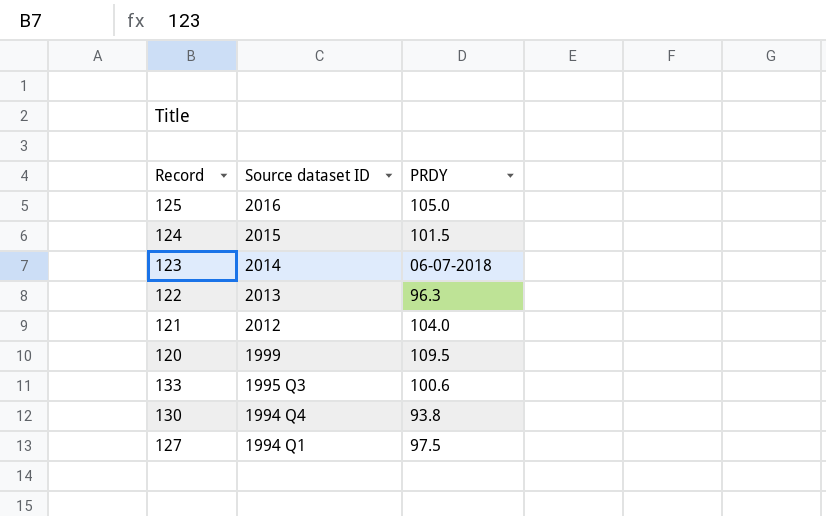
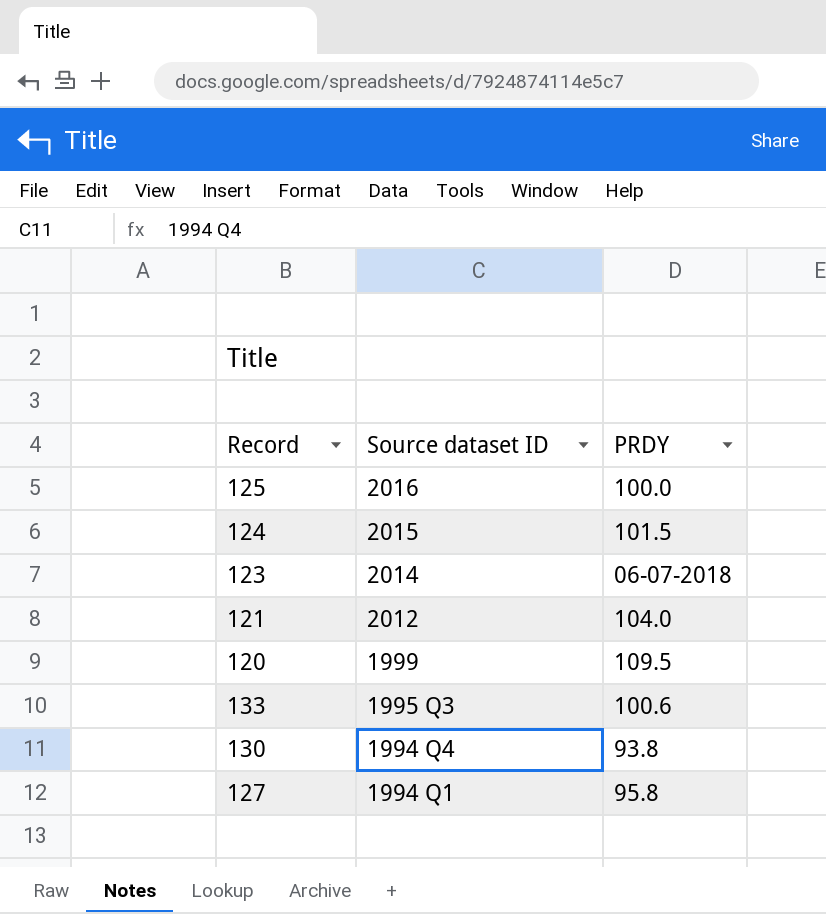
row 122: 2013 | 96.3 -> none
125 | PRDY: 105.0 -> 100.0
127 | PRDY: 97.5 -> 95.8

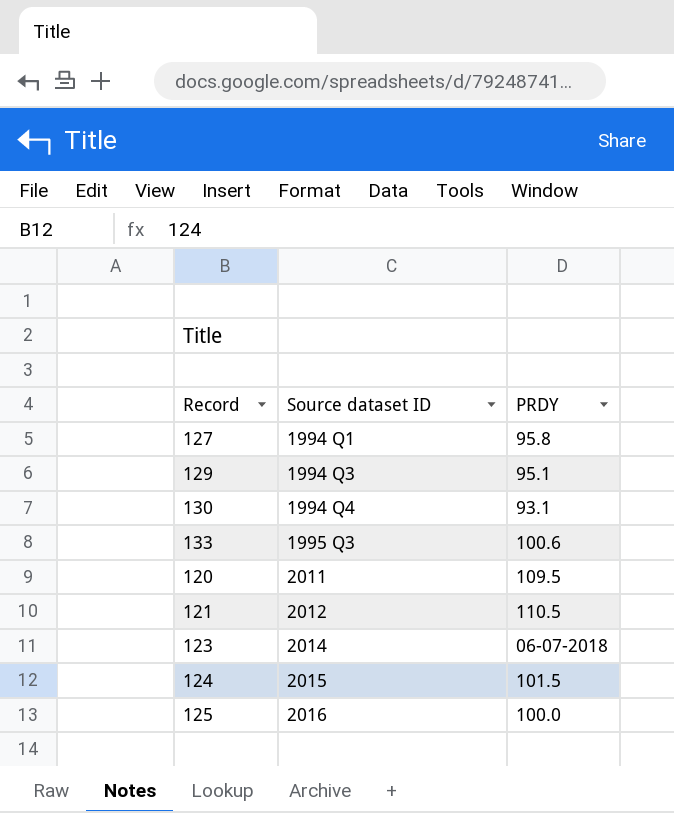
row order: Source dataset ID descending -> Source dataset ID ascending
row 129: none -> 1994 Q3 | 95.1
130 | PRDY: 93.8 -> 93.1
120 | Source dataset ID: 1999 -> 2011
121 | PRDY: 104.0 -> 110.5

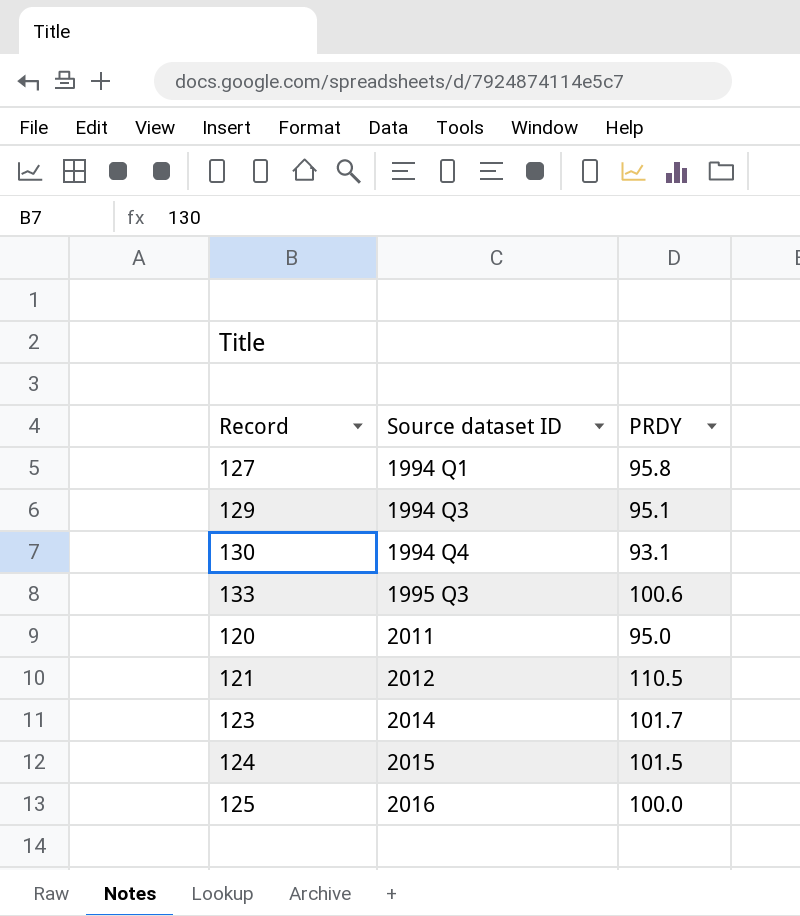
120 | PRDY: 109.5 -> 95.0
123 | PRDY: 06-07-2018 -> 101.7

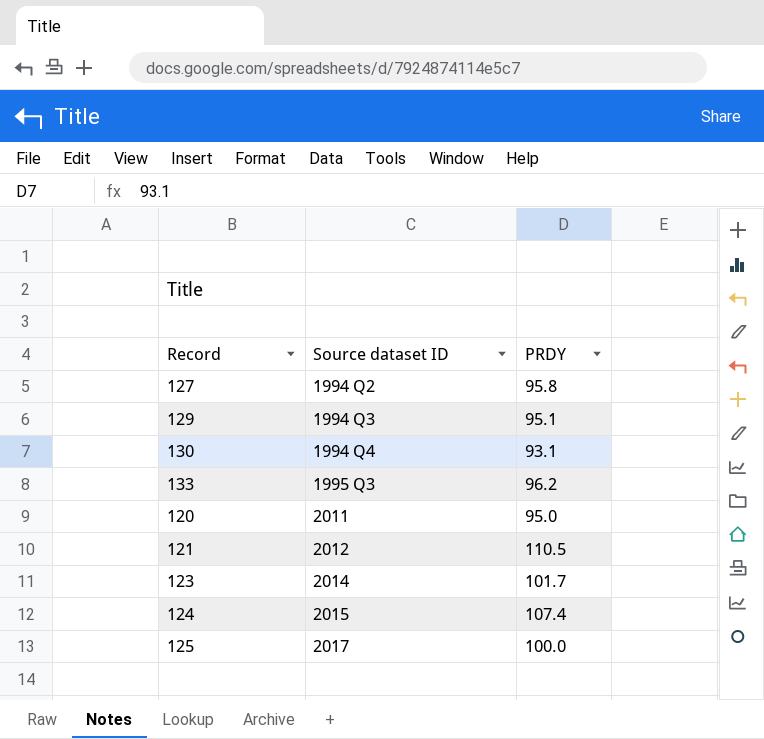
127 | Source dataset ID: 1994 Q1 -> 1994 Q2
133 | PRDY: 100.6 -> 96.2
124 | PRDY: 101.5 -> 107.4
125 | Source dataset ID: 2016 -> 2017

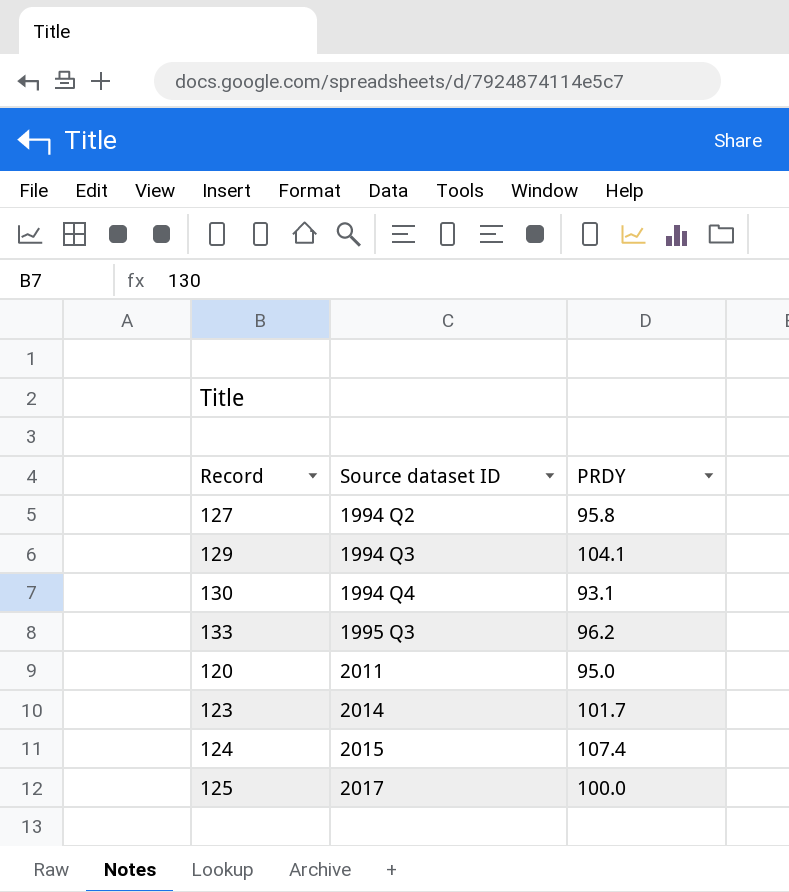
row 121: 2012 | 110.5 -> none
129 | PRDY: 95.1 -> 104.1

